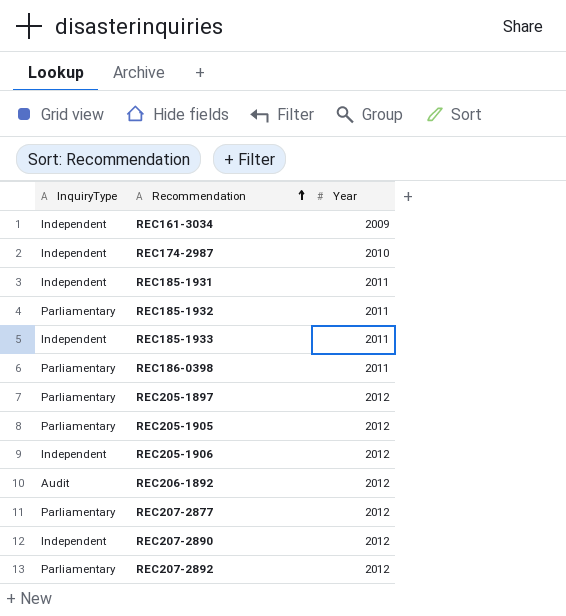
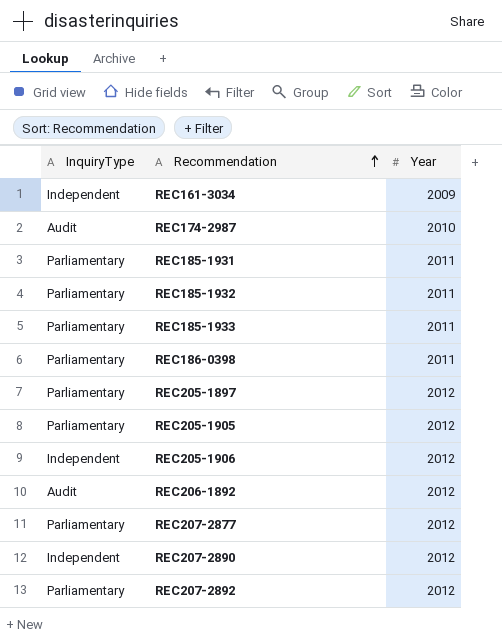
REC174-2987 | InquiryType: Independent -> Audit
REC185-1931 | InquiryType: Independent -> Parliamentary
REC185-1933 | InquiryType: Independent -> Parliamentary

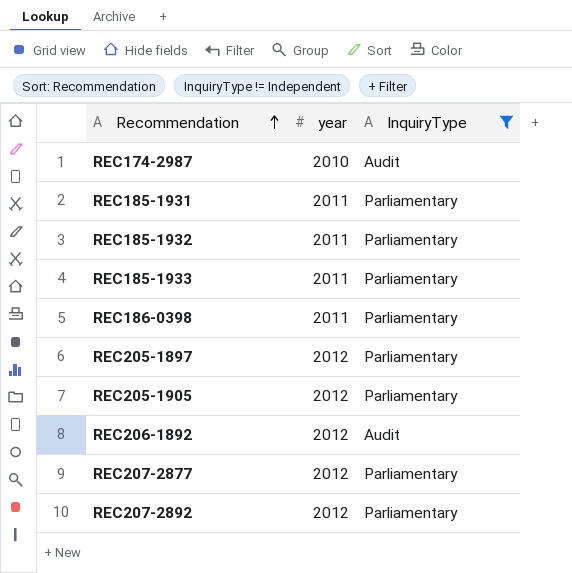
filter: none -> InquiryType != Independent
column name: Year -> year
column InquiryType | position: 1 -> 3

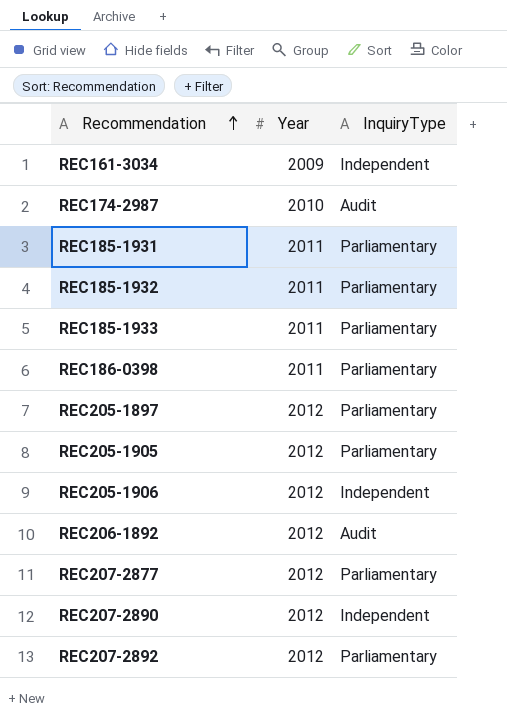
filter: InquiryType != Independent -> none
column name: year -> Year

